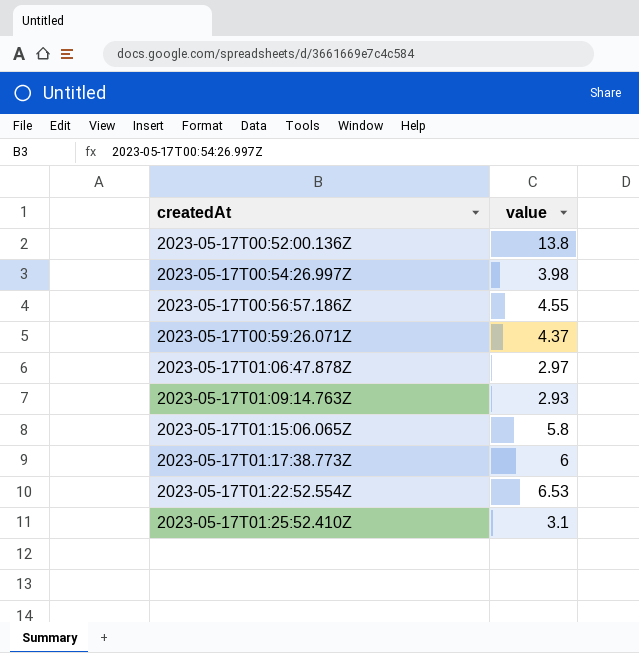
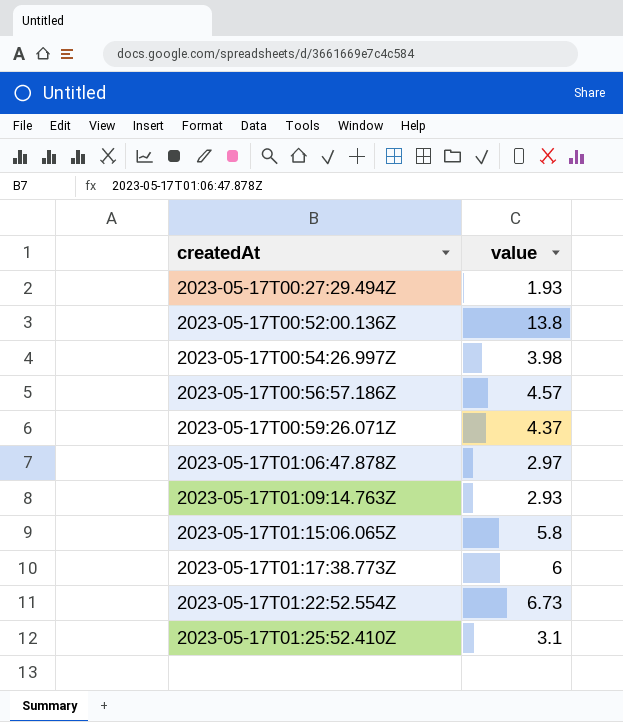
row 2023-05-17T00:27:29.494Z: none -> 1.93
2023-05-17T00:56:57.186Z | value: 4.55 -> 4.57
2023-05-17T01:22:52.554Z | value: 6.53 -> 6.73

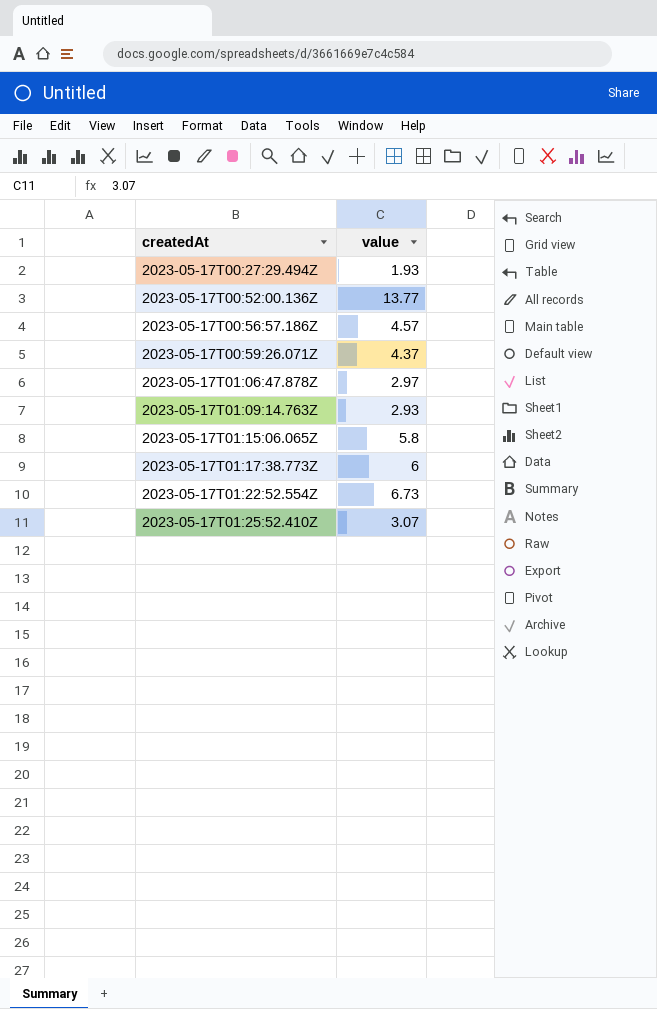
row 2023-05-17T00:54:26.997Z: 3.98 -> none
2023-05-17T00:52:00.136Z | value: 13.8 -> 13.77
2023-05-17T01:25:52.410Z | value: 3.1 -> 3.07

